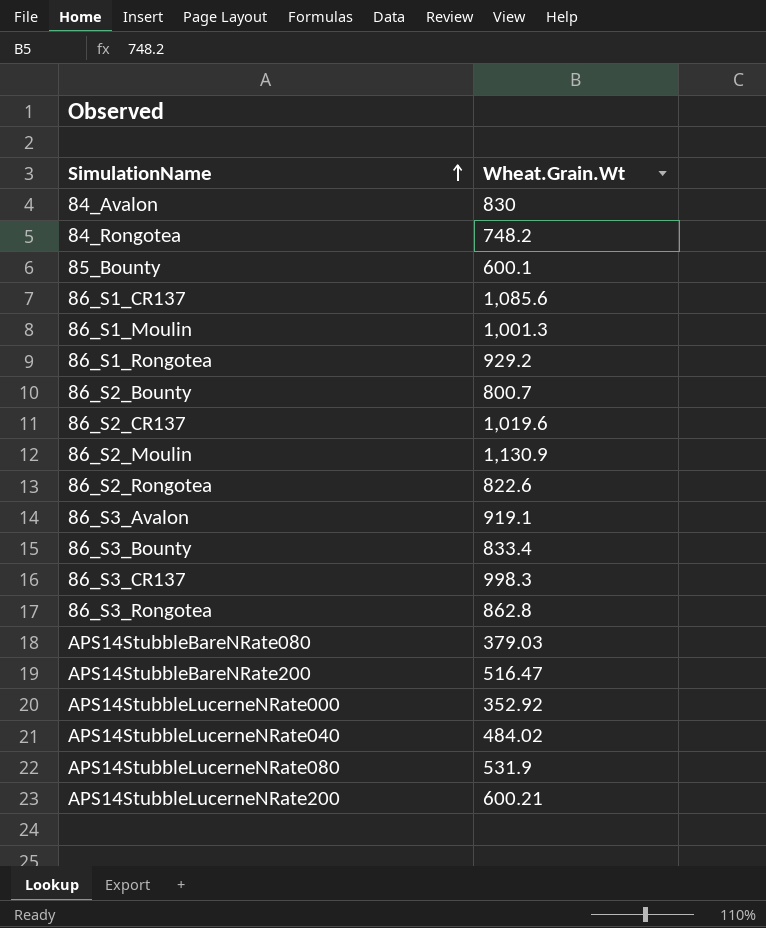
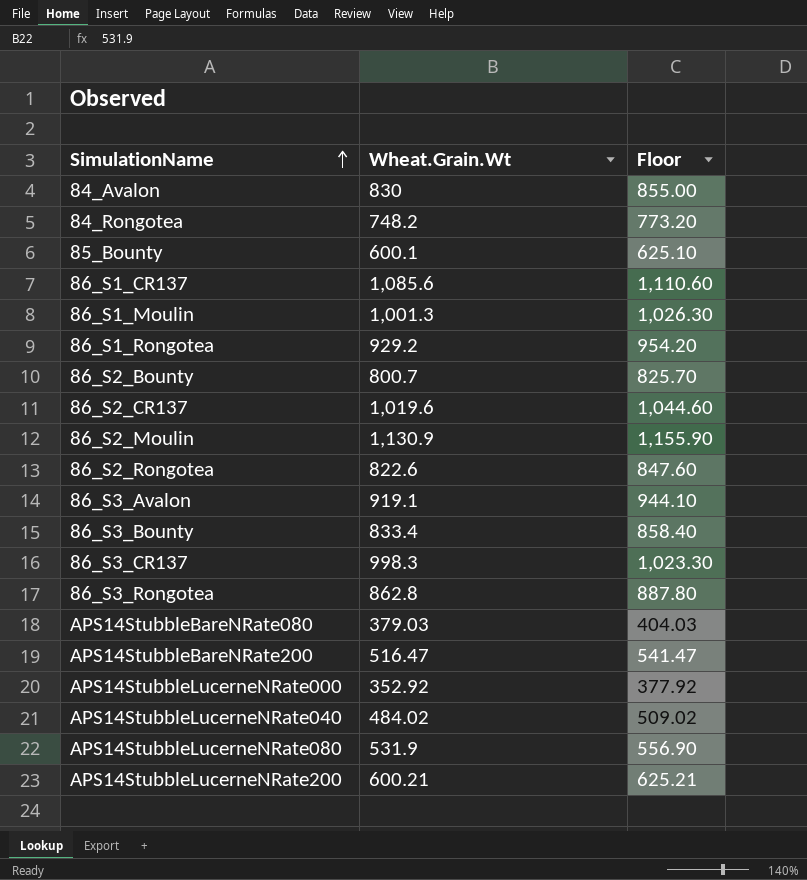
column Floor | formula: none -> [Wheat.Grain.Wt] + 25

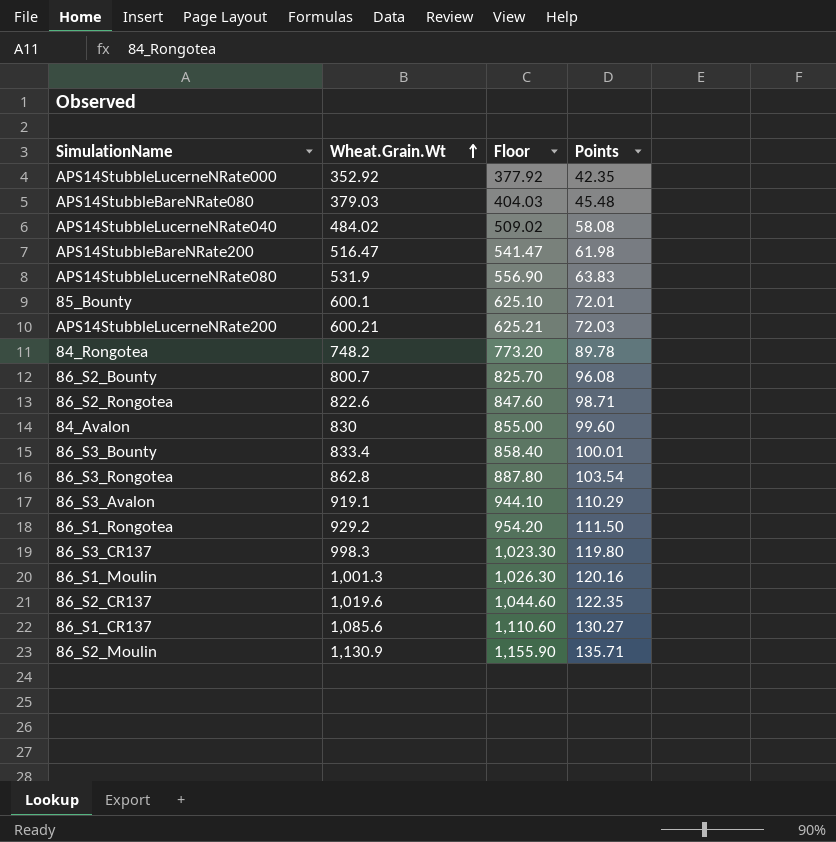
row order: SimulationName ascending -> Wheat.Grain.Wt ascending
column Points | formula: none -> [Wheat.Grain.Wt] * 0.12

